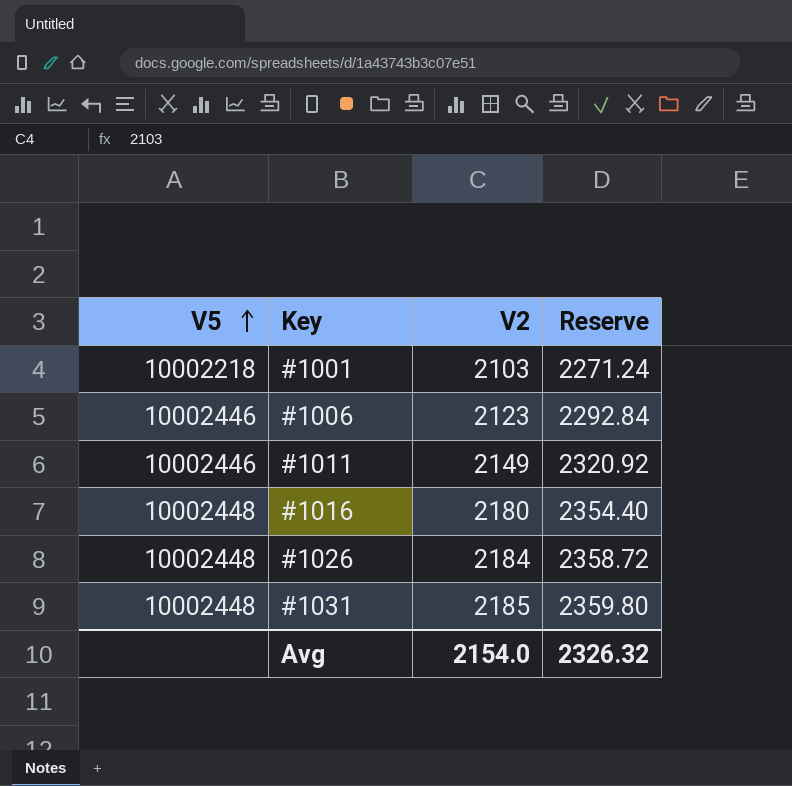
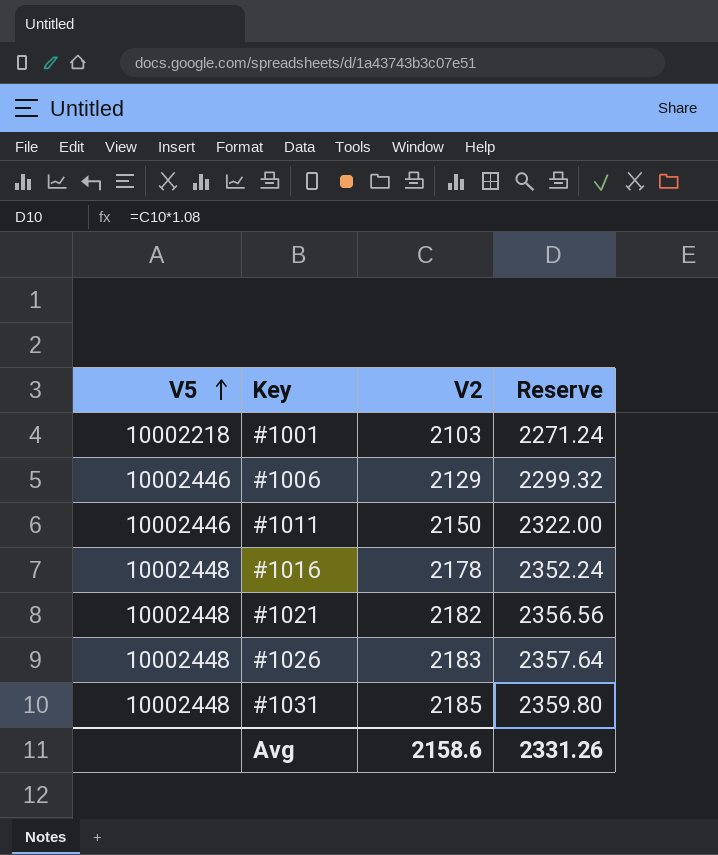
#1006 | V2: 2123 -> 2129
#1006 | Reserve: 2292.84 -> 2299.32
#1011 | V2: 2149 -> 2150
#1011 | Reserve: 2320.92 -> 2322.00
#1016 | V2: 2180 -> 2178
#1016 | Reserve: 2354.40 -> 2352.24
row #1021: none -> 10002448 | 2182 | 2356.56
#1026 | V2: 2184 -> 2183
#1026 | Reserve: 2358.72 -> 2357.64
Avg | V2: 2154.0 -> 2158.6
Avg | Reserve: 2326.32 -> 2331.26

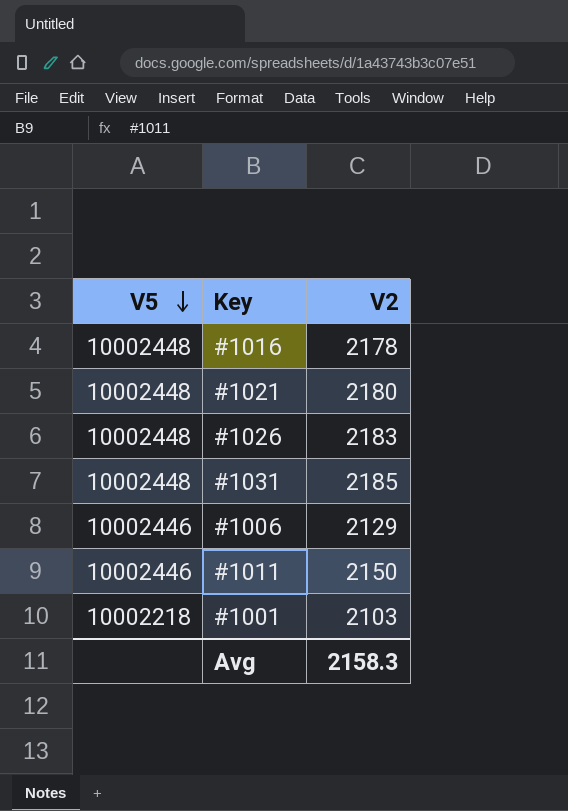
row order: V5 ascending -> V5 descending
column Reserve | formula: [V2] * 1.08 -> none
#1021 | V2: 2182 -> 2180
Avg | V2: 2158.6 -> 2158.3

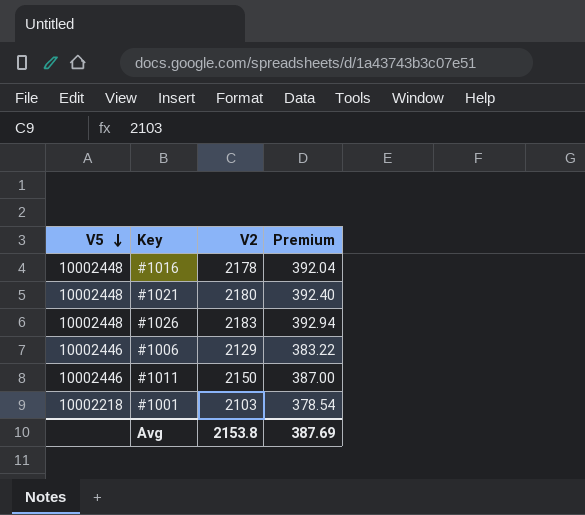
column Premium | formula: none -> [V2] * 0.18
row #1031: 10002448 | 2185 -> none
Avg | V2: 2158.3 -> 2153.8

